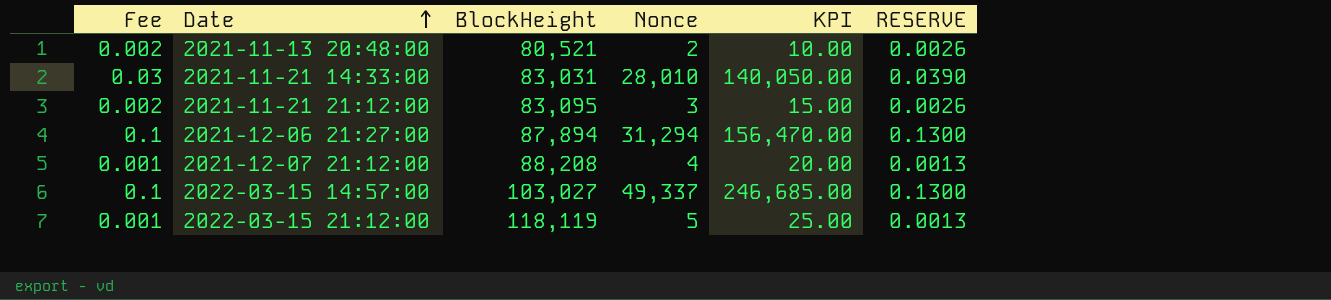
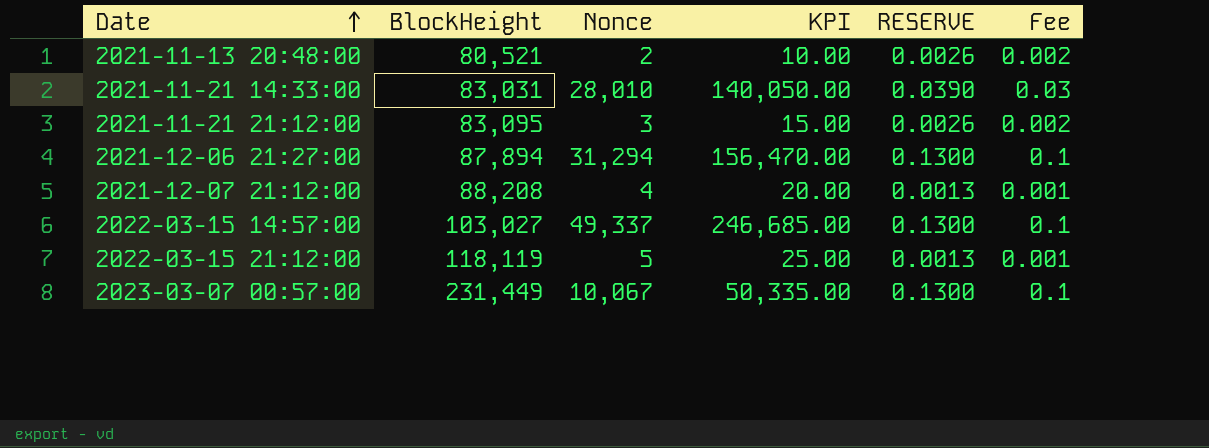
column Fee | position: 1 -> 6
row 2023-03-07 00:57:00: none -> 231,449 | 10,067 | 50,335.00 | 0.1300 | 0.1

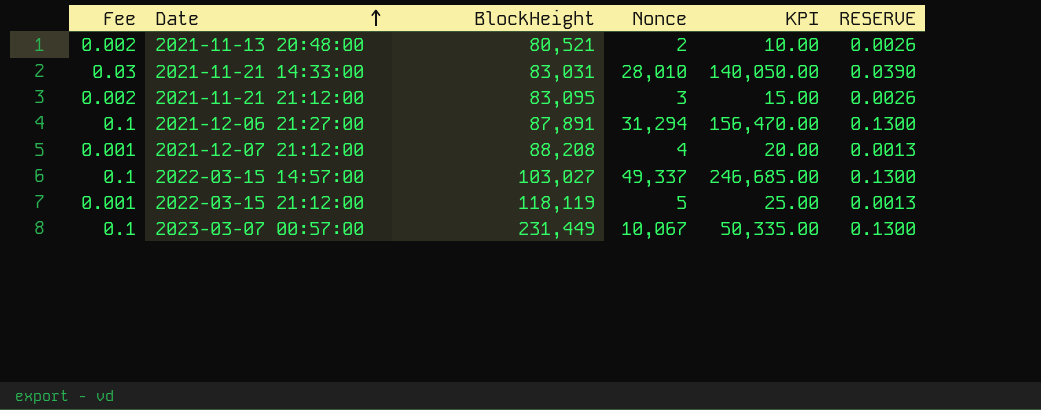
column Fee | position: 6 -> 1
2021-12-06 21:27:00 | BlockHeight: 87,894 -> 87,891

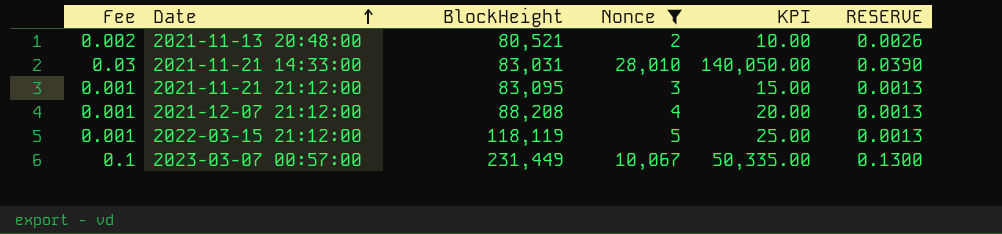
filter: none -> Nonce <= 28,010
2021-11-21 21:12:00 | Fee: 0.002 -> 0.001
2021-11-21 21:12:00 | RESERVE: 0.0026 -> 0.0013

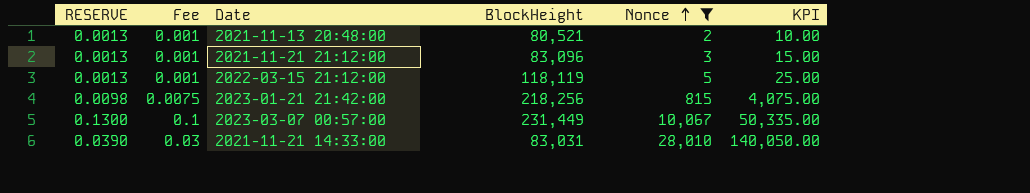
row order: Date ascending -> Nonce ascending
column RESERVE | position: 6 -> 1
row 2021-12-07 21:12:00: 0.001 | 88,208 | 4 | 20.00 | 0.0013 -> none
2021-11-13 20:48:00 | RESERVE: 0.0026 -> 0.0013
2021-11-13 20:48:00 | Fee: 0.002 -> 0.001
2021-11-21 21:12:00 | BlockHeight: 83,095 -> 83,096
row 2023-01-21 21:42:00: none -> 0.0098 | 0.0075 | 218,256 | 815 | 4,075.00

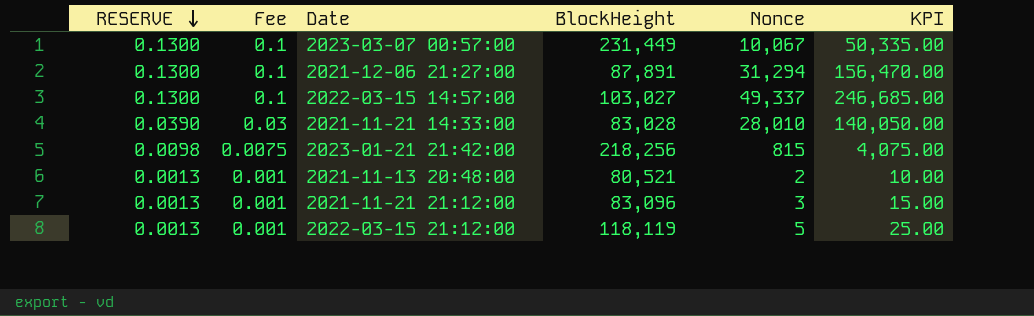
filter: Nonce <= 28,010 -> none
row order: Nonce ascending -> RESERVE descending
2021-11-21 14:33:00 | BlockHeight: 83,031 -> 83,028

